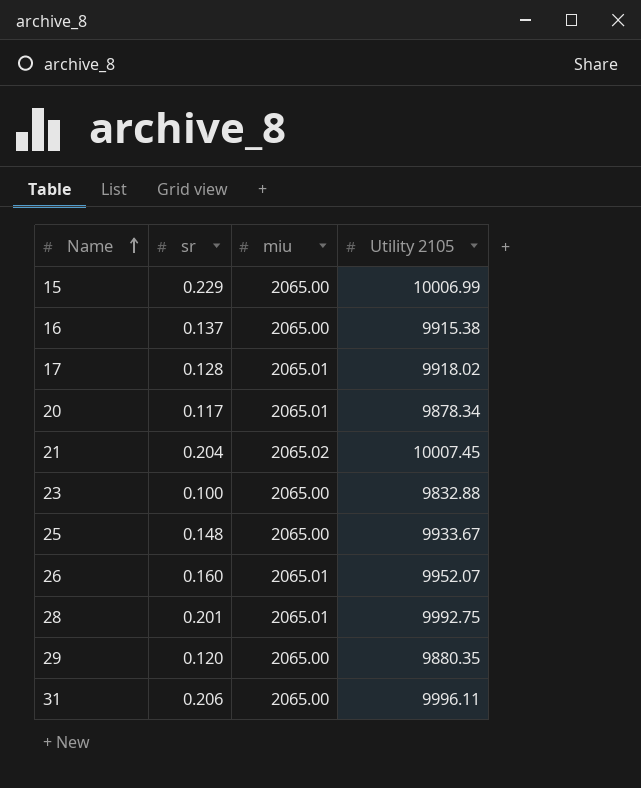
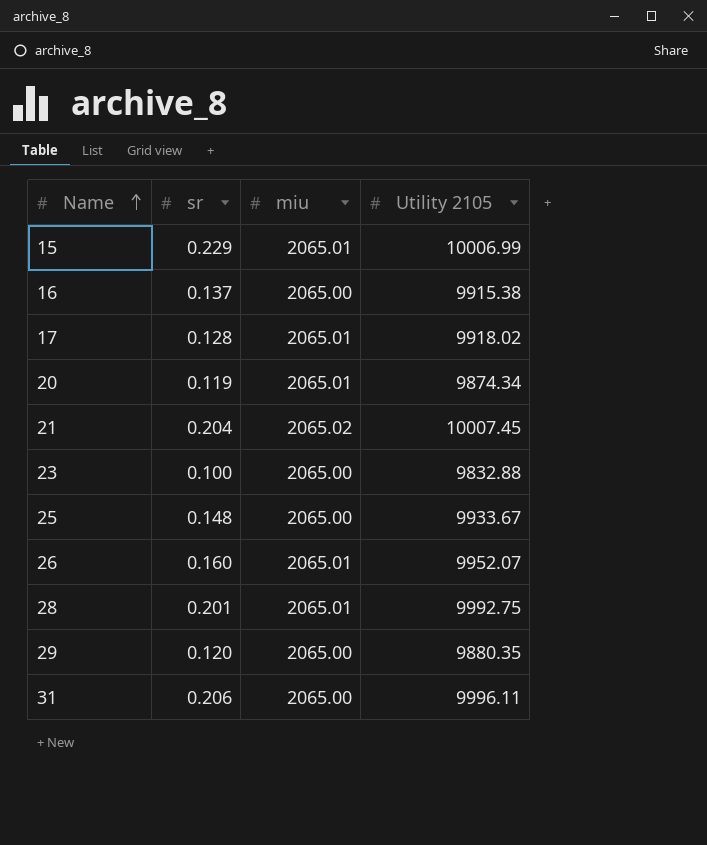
15 | miu: 2065.00 -> 2065.01
20 | sr: 0.117 -> 0.119
20 | Utility 2105: 9878.34 -> 9874.34

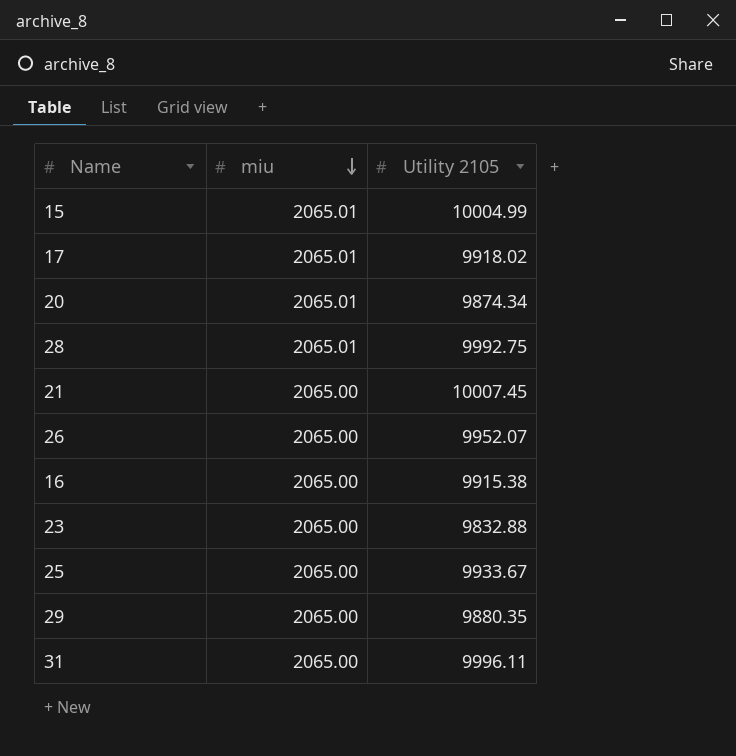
row order: Name ascending -> miu descending
column sr | position: 2 -> none
15 | Utility 2105: 10006.99 -> 10004.99
21 | miu: 2065.02 -> 2065.00
26 | miu: 2065.01 -> 2065.00

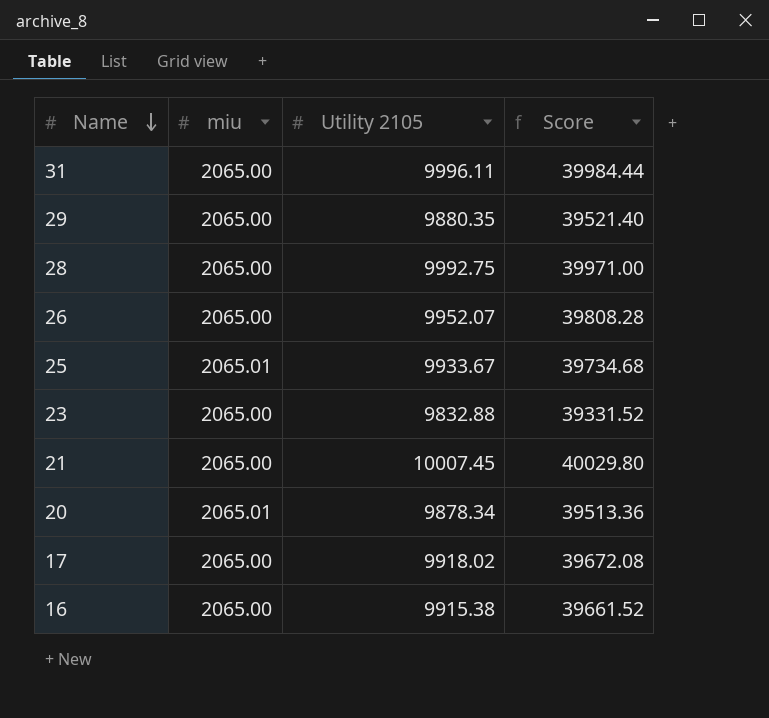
row order: miu descending -> Name descending
column Score | formula: none -> [Utility 2105] * 4
row 15: 2065.01 | 10004.99 -> none
28 | miu: 2065.01 -> 2065.00
25 | miu: 2065.00 -> 2065.01
20 | Utility 2105: 9874.34 -> 9878.34
17 | miu: 2065.01 -> 2065.00

